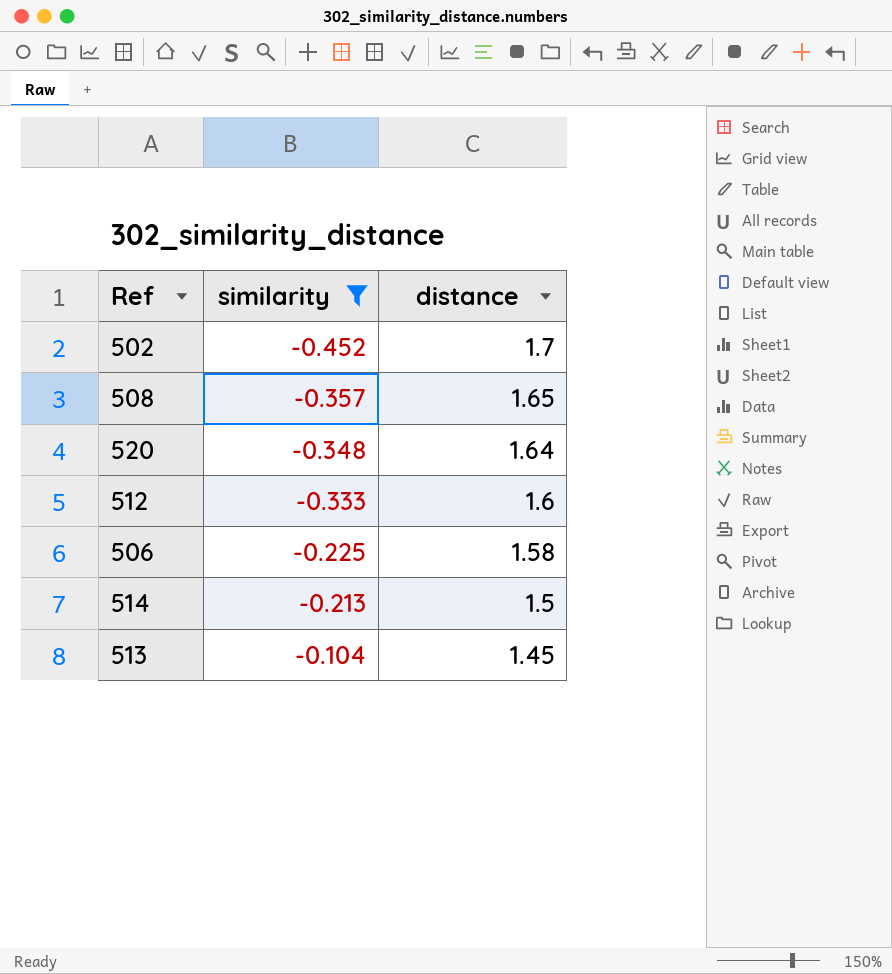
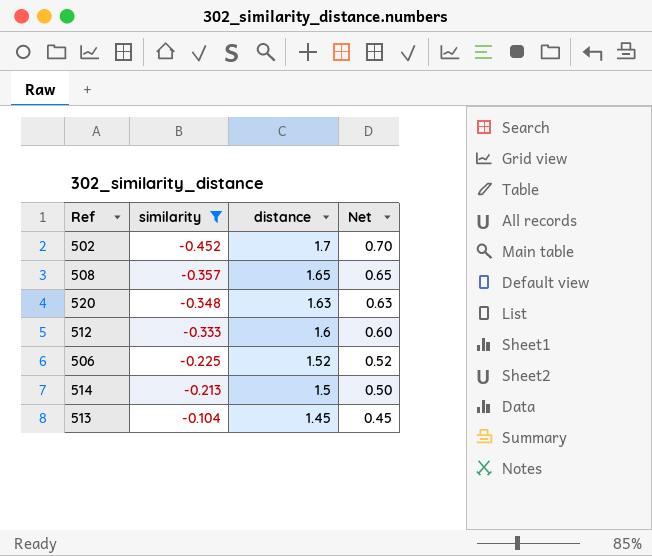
column Net | formula: none -> [distance] - 1
520 | distance: 1.64 -> 1.63
506 | distance: 1.58 -> 1.52

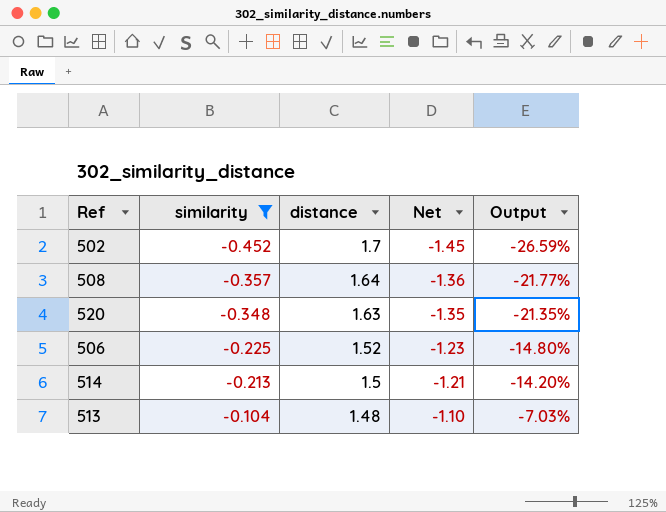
column Net | formula: [distance] - 1 -> [similarity] - 1
column Output | formula: none -> [similarity] / [distance]
row 512: -0.333 | 1.6 | 0.60 -> none
508 | distance: 1.65 -> 1.64
513 | distance: 1.45 -> 1.48

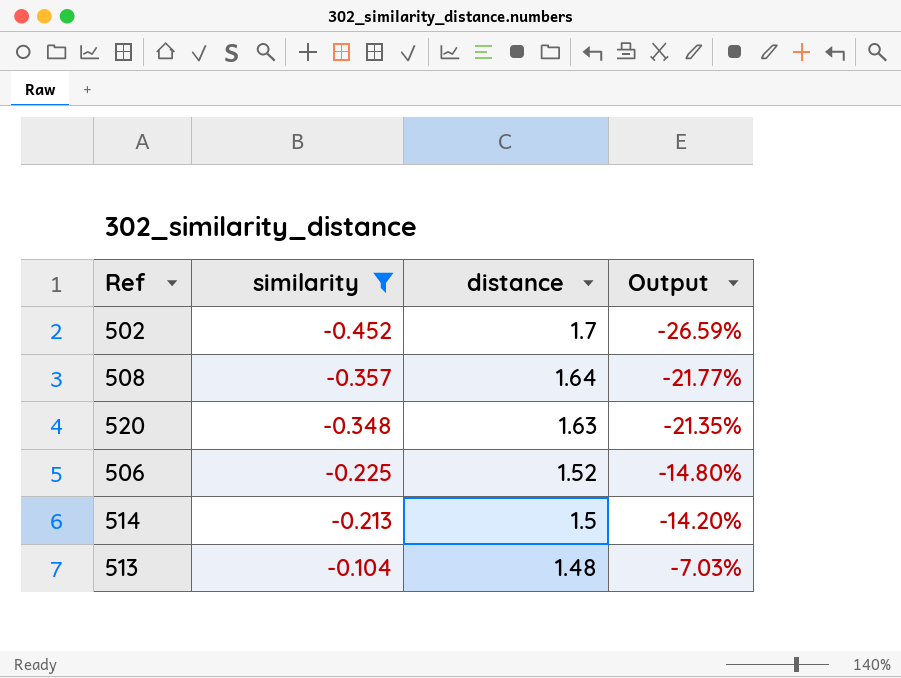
column Net | formula: [similarity] - 1 -> none

